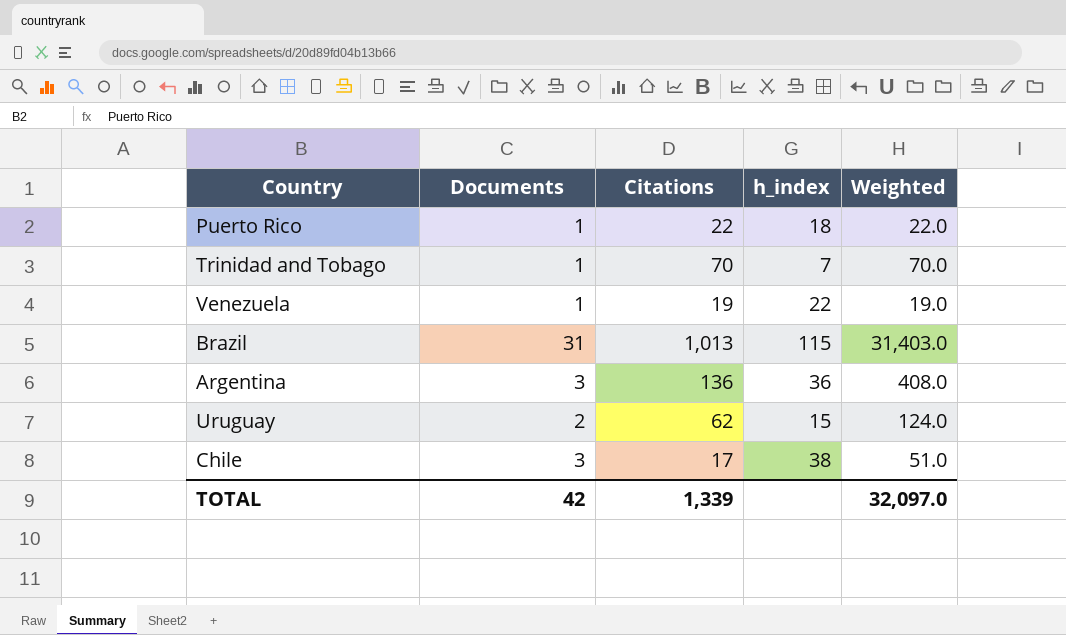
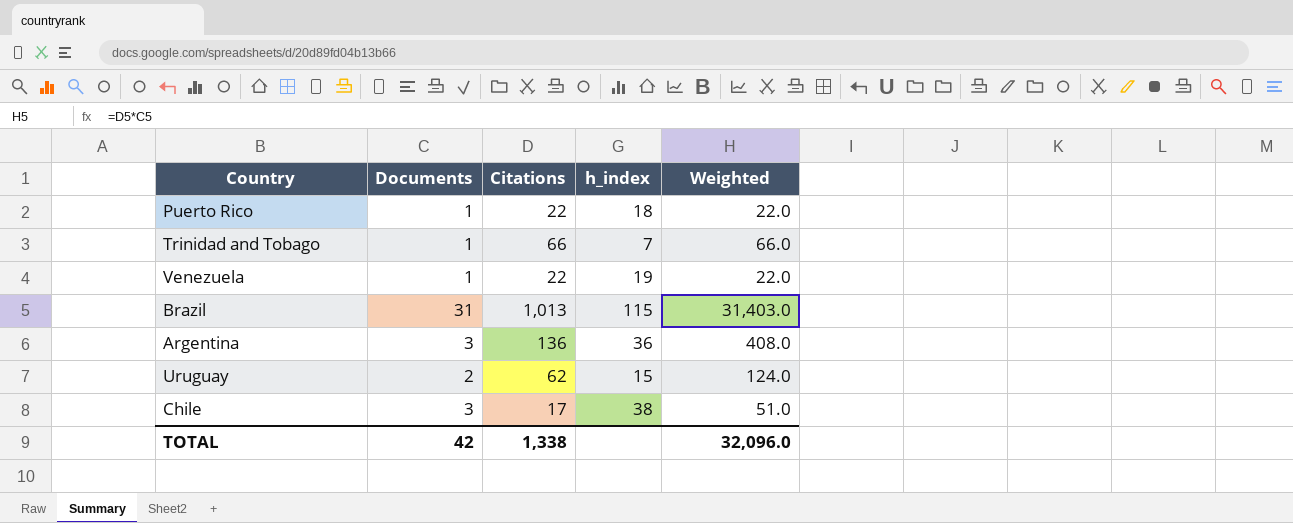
Trinidad and Tobago | Citations: 70 -> 66
Trinidad and Tobago | Weighted: 70.0 -> 66.0
Venezuela | Citations: 19 -> 22
Venezuela | h_index: 22 -> 19
Venezuela | Weighted: 19.0 -> 22.0
TOTAL | Citations: 1,339 -> 1,338
TOTAL | Weighted: 32,097.0 -> 32,096.0

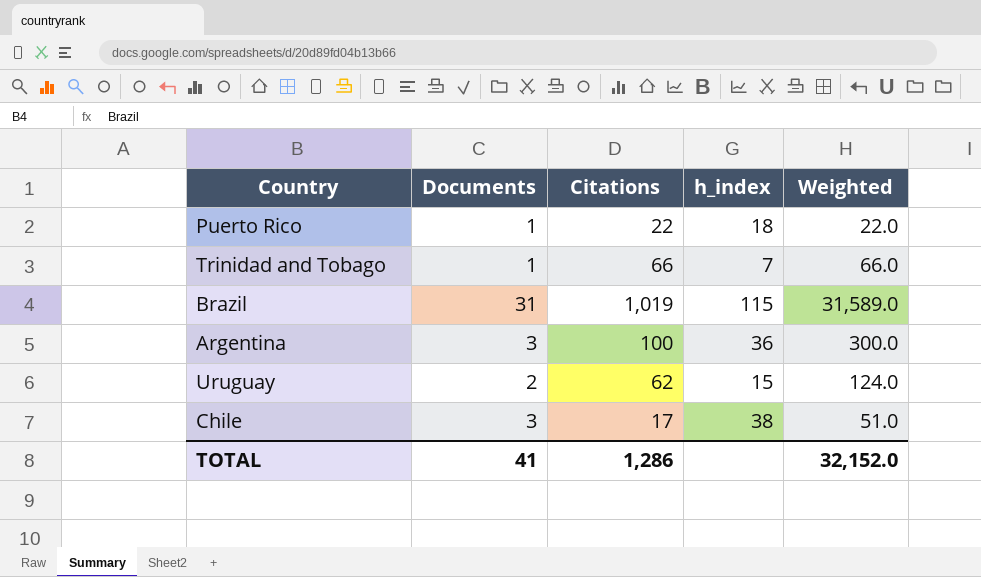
row Venezuela: 1 | 22 | 19 | 22.0 -> none
Brazil | Citations: 1,013 -> 1,019
Brazil | Weighted: 31,403.0 -> 31,589.0
Argentina | Citations: 136 -> 100
Argentina | Weighted: 408.0 -> 300.0
TOTAL | Documents: 42 -> 41
TOTAL | Citations: 1,338 -> 1,286
TOTAL | Weighted: 32,096.0 -> 32,152.0

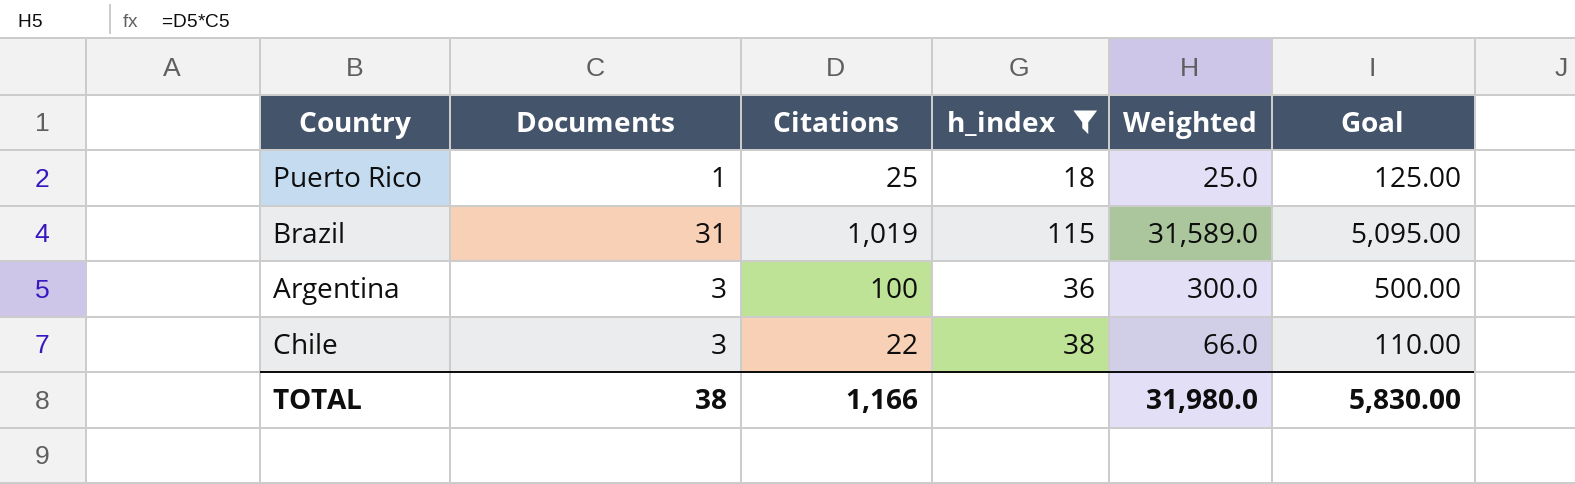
filter: none -> h_index >= 18
column Goal | formula: none -> [Citations] * 5
Puerto Rico | Citations: 22 -> 25
Puerto Rico | Weighted: 22.0 -> 25.0
Chile | Citations: 17 -> 22
Chile | Weighted: 51.0 -> 66.0
TOTAL | Documents: 41 -> 38
TOTAL | Citations: 1,286 -> 1,166
TOTAL | Weighted: 32,152.0 -> 31,980.0

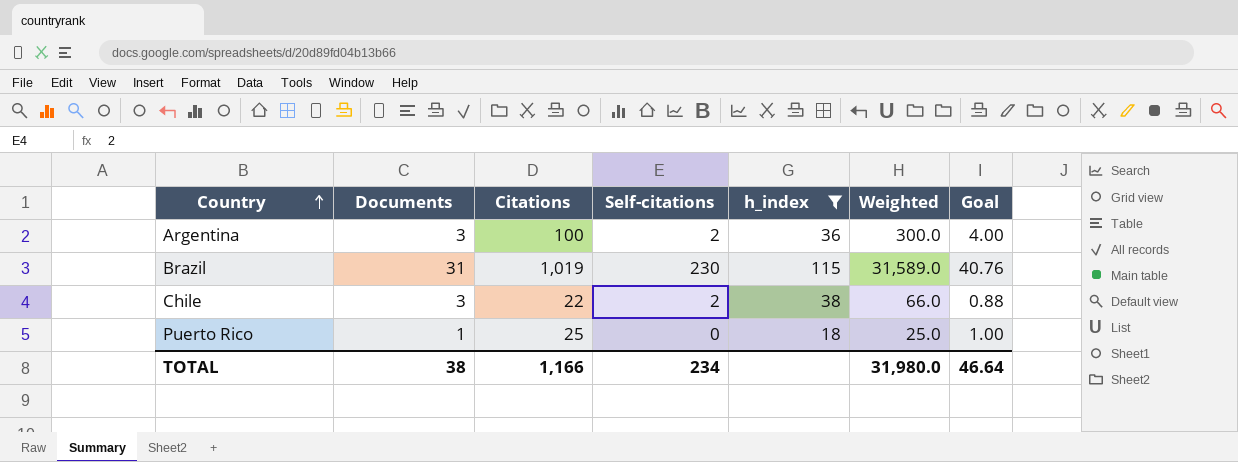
row order: none -> Country ascending
column Self-citations | position: none -> 4
column Goal | formula: [Citations] * 5 -> [Citations] * 0.04
TOTAL | Goal: 5,830.00 -> 46.64

